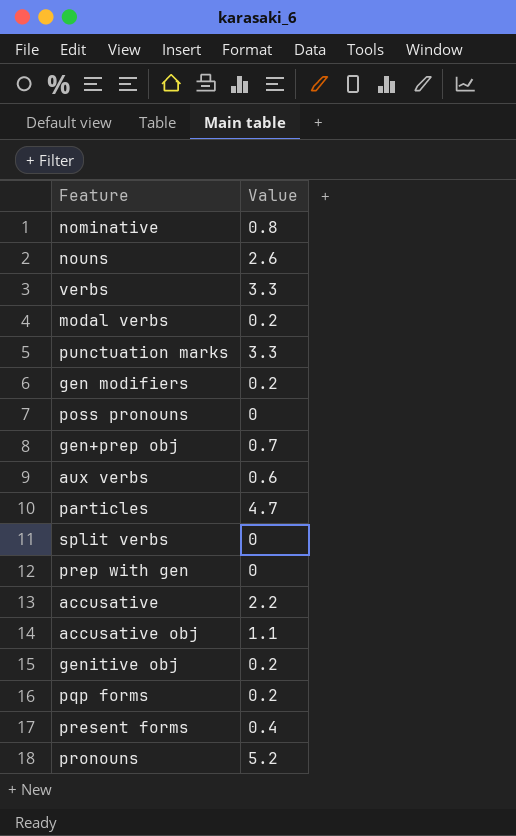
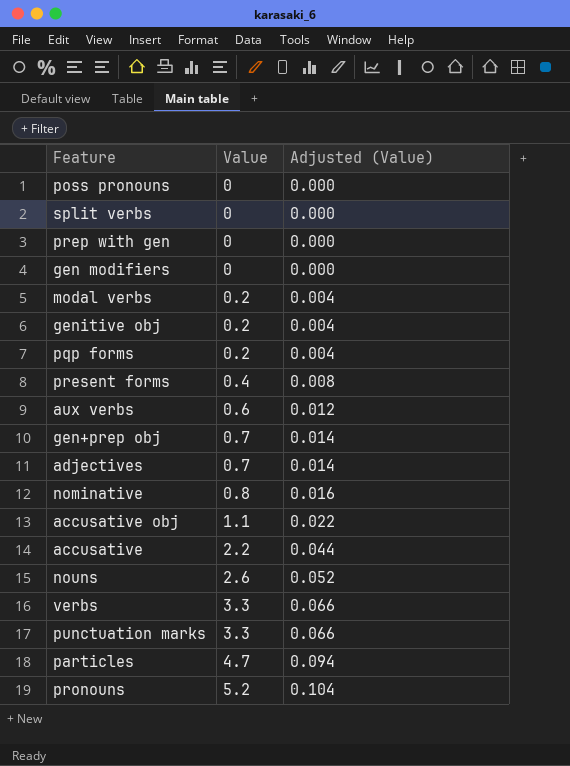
row order: none -> Value ascending
column Adjusted (Value) | formula: none -> [Value] * 0.02
gen modifiers | Value: 0.2 -> 0
row adjectives: none -> 0.7 | 0.014

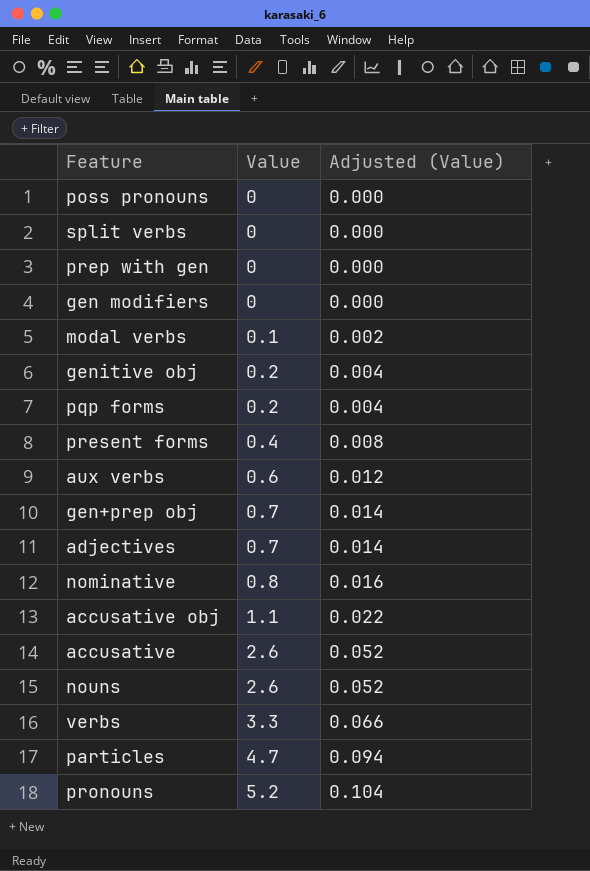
row punctuation marks: 3.3 | 0.066 -> none
modal verbs | Value: 0.2 -> 0.1
modal verbs | Adjusted (Value): 0.004 -> 0.002
accusative | Value: 2.2 -> 2.6
accusative | Adjusted (Value): 0.044 -> 0.052

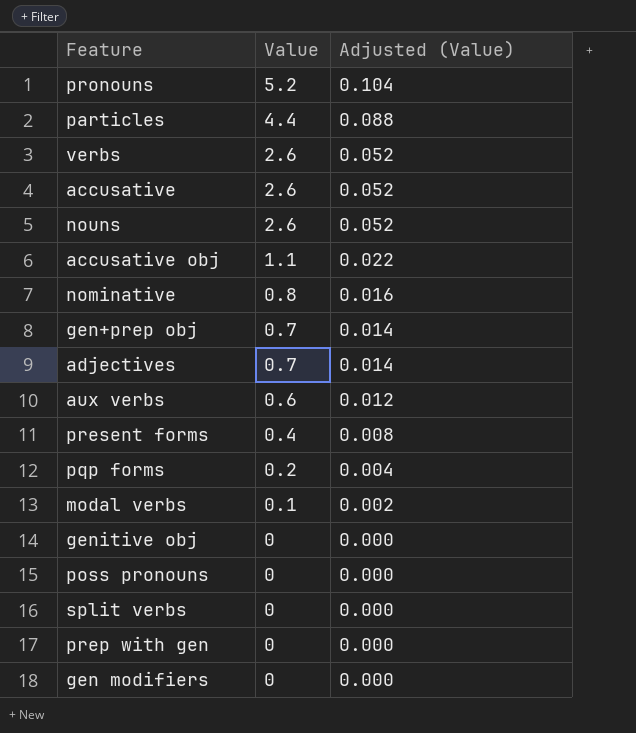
row order: Value ascending -> Value descending
particles | Value: 4.7 -> 4.4
particles | Adjusted (Value): 0.094 -> 0.088
verbs | Value: 3.3 -> 2.6
verbs | Adjusted (Value): 0.066 -> 0.052
genitive obj | Value: 0.2 -> 0
genitive obj | Adjusted (Value): 0.004 -> 0.000

